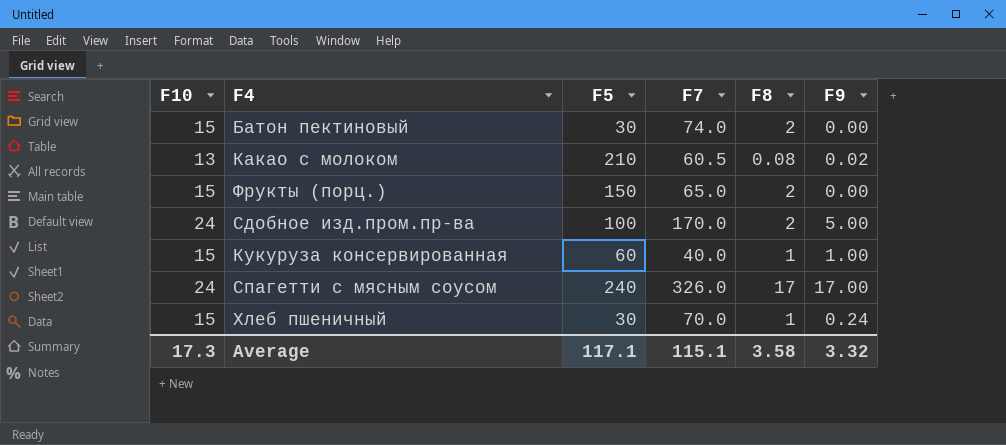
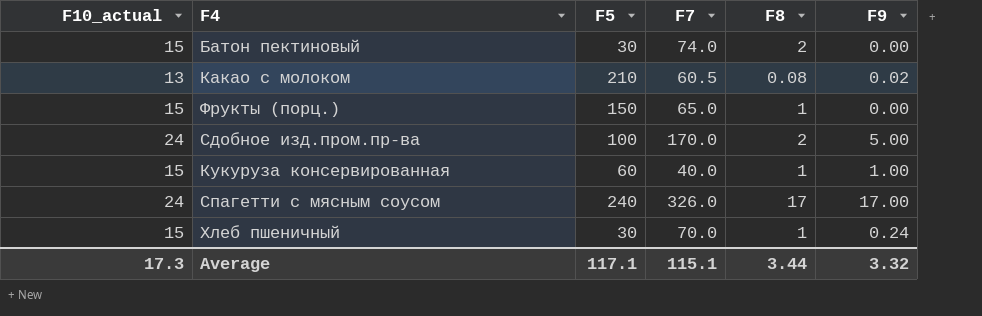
column name: F10 -> F10_actual
Фрукты (порц.) | F8: 2 -> 1
Average | F8: 3.58 -> 3.44

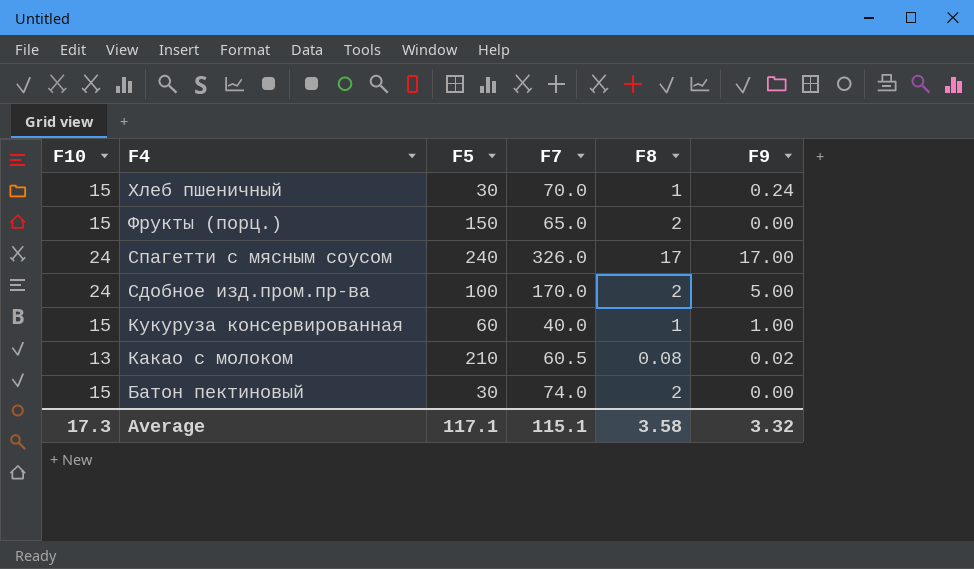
row order: none -> F4 descending
column name: F10_actual -> F10
Фрукты (порц.) | F8: 1 -> 2
Average | F8: 3.44 -> 3.58

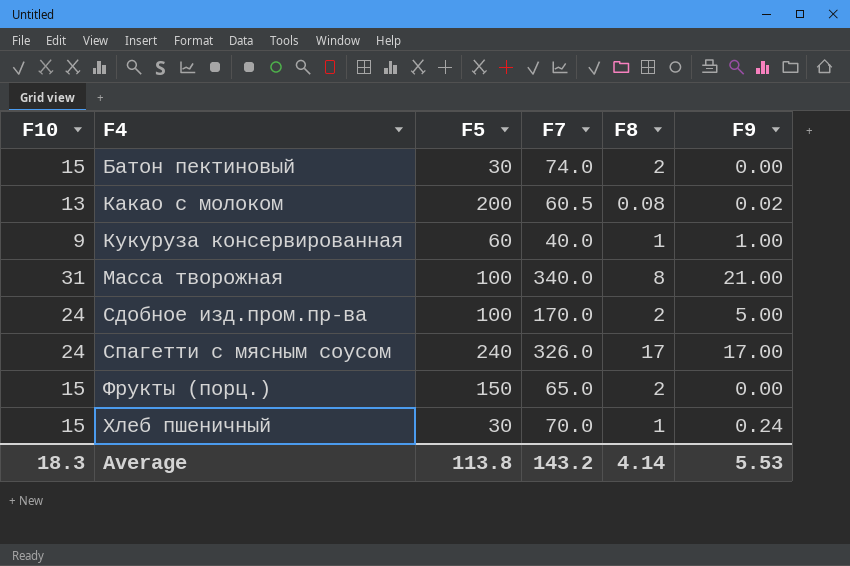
row order: F4 descending -> F4 ascending
Какао с молоком | F5: 210 -> 200
Кукуруза консервированная | F10: 15 -> 9
row Масса творожная: none -> 31 | 100 | 340.0 | 8 | 21.00
Average | F10: 17.3 -> 18.3
Average | F5: 117.1 -> 113.8
Average | F7: 115.1 -> 143.2
Average | F8: 3.58 -> 4.14
Average | F9: 3.32 -> 5.53

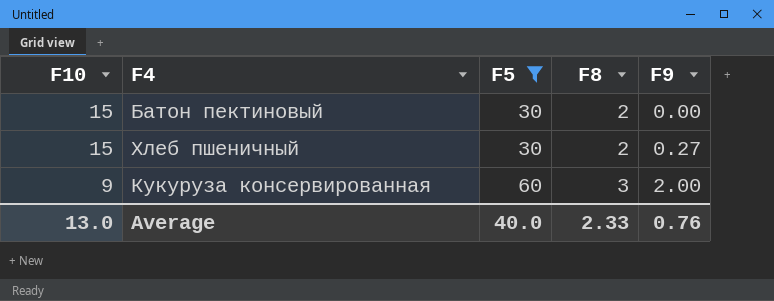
filter: none -> F5 <= 60
row order: F4 ascending -> F10 descending
column F7 | position: 4 -> none
Хлеб пшеничный | F8: 1 -> 2
Хлеб пшеничный | F9: 0.24 -> 0.27
Кукуруза консервированная | F8: 1 -> 3
Кукуруза консервированная | F9: 1.00 -> 2.00
Average | F10: 18.3 -> 13.0
Average | F5: 113.8 -> 40.0
Average | F8: 4.14 -> 2.33
Average | F9: 5.53 -> 0.76

